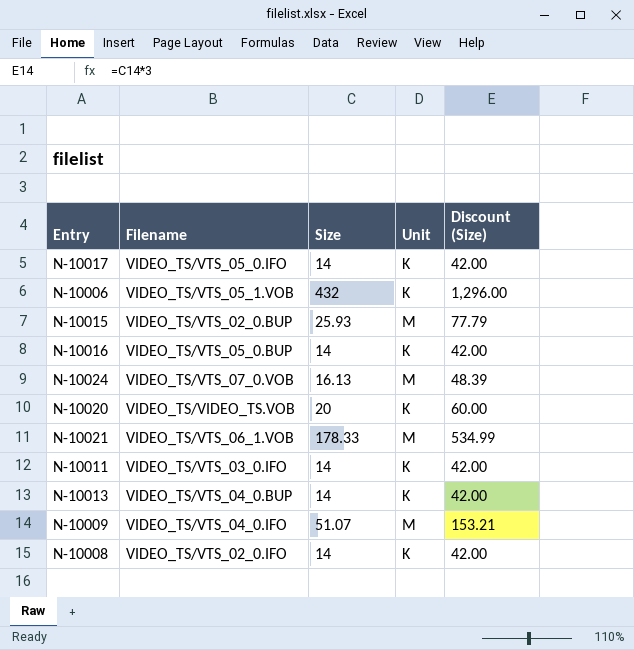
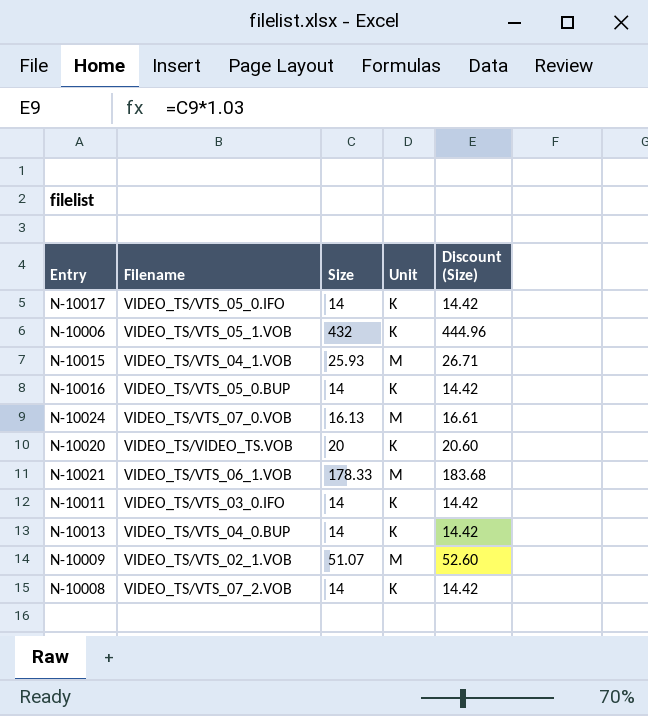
column Discount (Size) | formula: [Size] * 3 -> [Size] * 1.03
N-10015 | Filename: VIDEO_TS/VTS_02_0.BUP -> VIDEO_TS/VTS_04_1.VOB
N-10009 | Filename: VIDEO_TS/VTS_04_0.IFO -> VIDEO_TS/VTS_02_1.VOB
N-10008 | Filename: VIDEO_TS/VTS_02_0.IFO -> VIDEO_TS/VTS_07_2.VOB

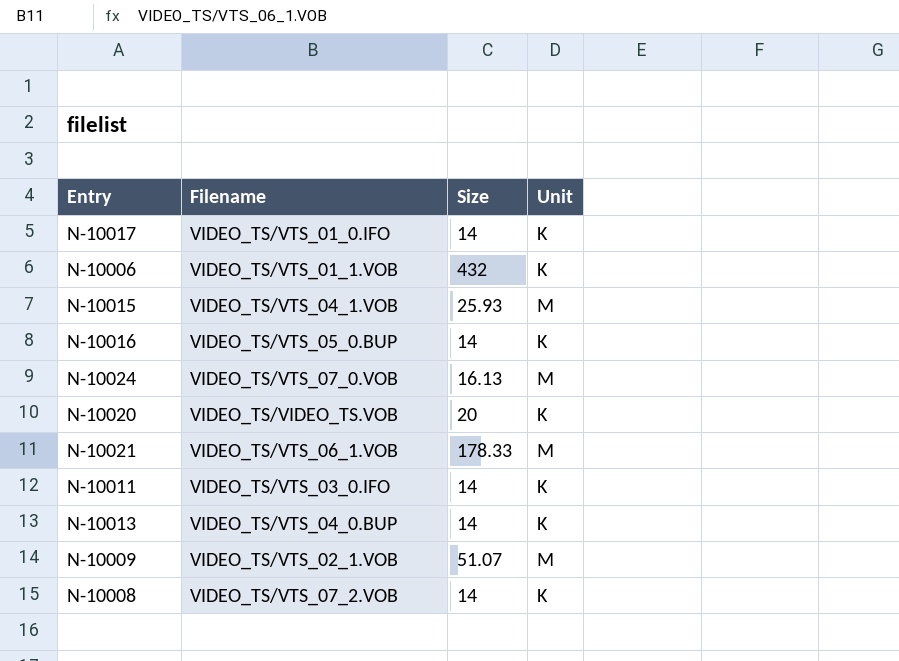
column Discount (Size) | formula: [Size] * 1.03 -> none
N-10017 | Filename: VIDEO_TS/VTS_05_0.IFO -> VIDEO_TS/VTS_01_0.IFO
N-10006 | Filename: VIDEO_TS/VTS_05_1.VOB -> VIDEO_TS/VTS_01_1.VOB

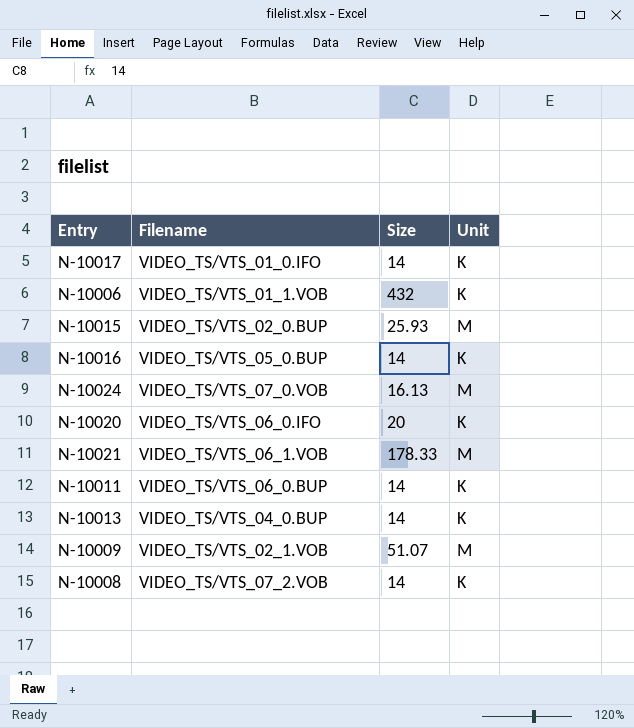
N-10015 | Filename: VIDEO_TS/VTS_04_1.VOB -> VIDEO_TS/VTS_02_0.BUP
N-10020 | Filename: VIDEO_TS/VIDEO_TS.VOB -> VIDEO_TS/VTS_06_0.IFO
N-10011 | Filename: VIDEO_TS/VTS_03_0.IFO -> VIDEO_TS/VTS_06_0.BUP

